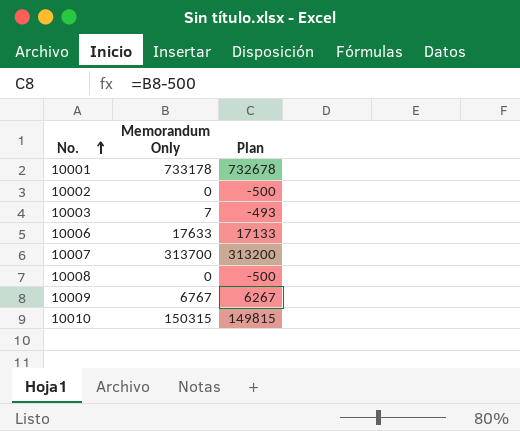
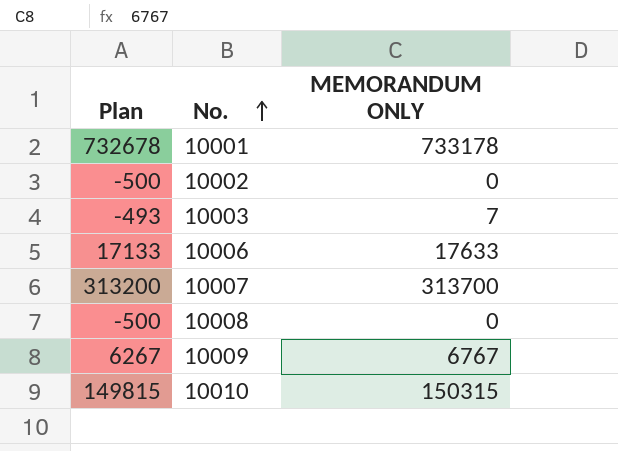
column Plan | position: 3 -> 1
column name: Memorandum Only -> MEMORANDUM ONLY

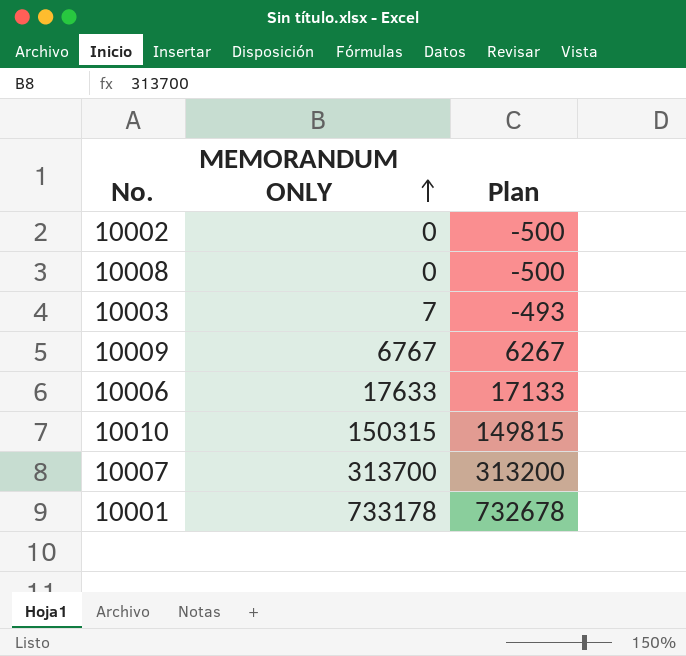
row order: No. ascending -> MEMORANDUM ONLY ascending
column Plan | position: 1 -> 3

